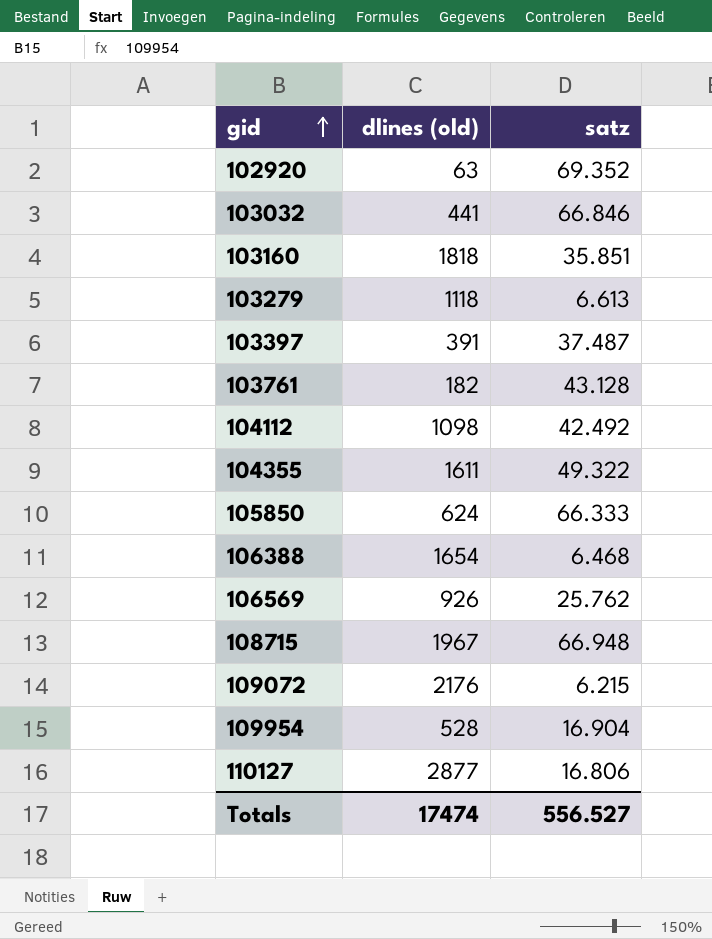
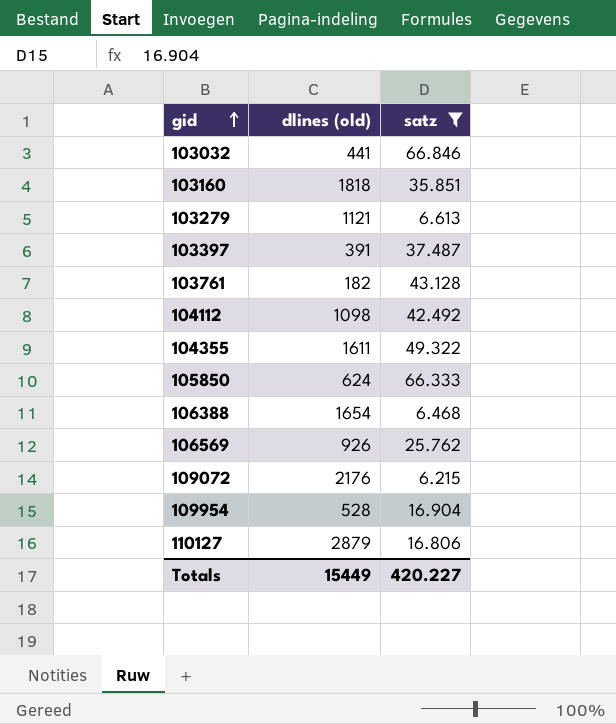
filter: none -> satz <= 66.846
103279 | dlines (old): 1118 -> 1121
110127 | dlines (old): 2877 -> 2879
Totals | dlines (old): 17474 -> 15449
Totals | satz: 556.527 -> 420.227

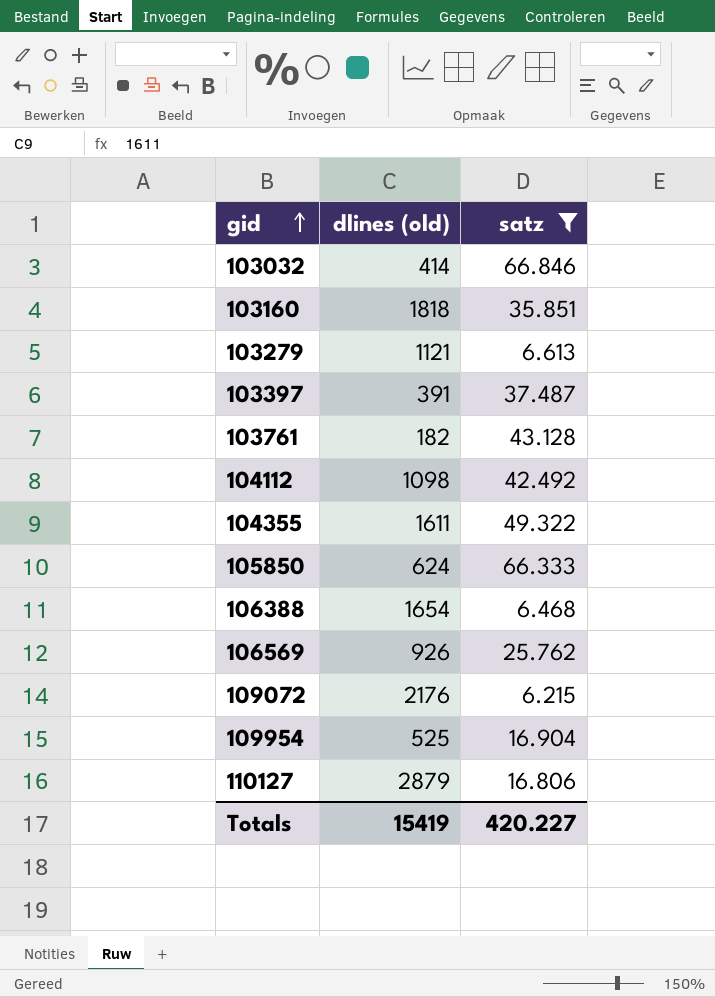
103032 | dlines (old): 441 -> 414
109954 | dlines (old): 528 -> 525
Totals | dlines (old): 15449 -> 15419

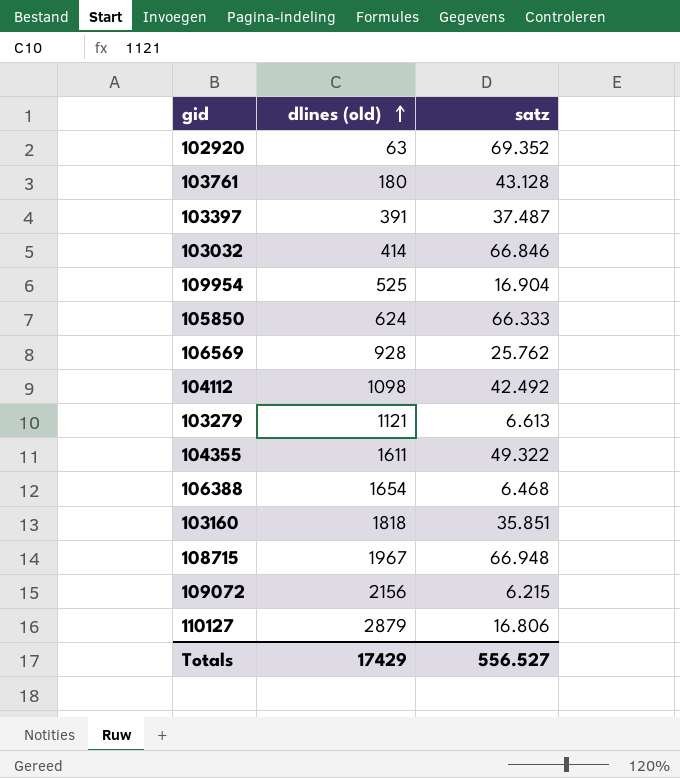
filter: satz <= 66.846 -> none
row order: gid ascending -> dlines (old) ascending
103761 | dlines (old): 182 -> 180
106569 | dlines (old): 926 -> 928
109072 | dlines (old): 2176 -> 2156
Totals | dlines (old): 15419 -> 17429
Totals | satz: 420.227 -> 556.527

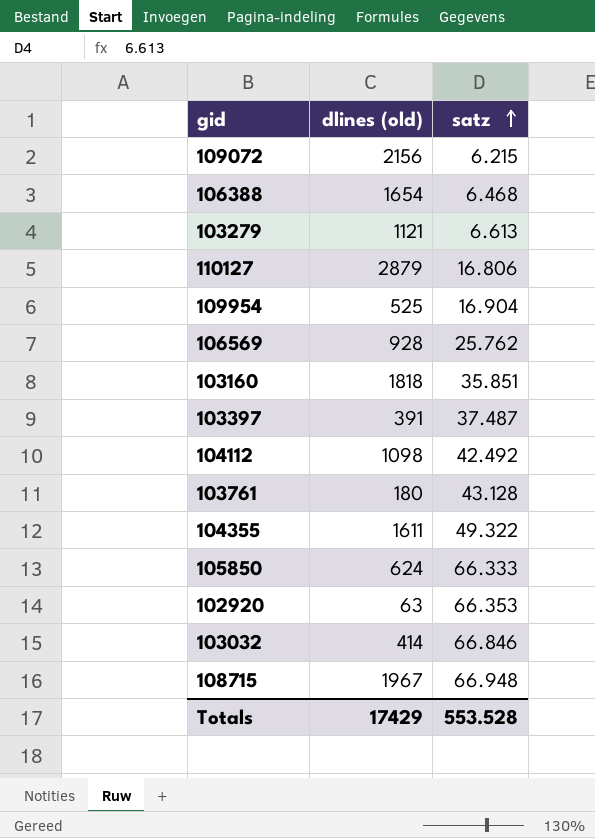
row order: dlines (old) ascending -> satz ascending
102920 | satz: 69.352 -> 66.353
Totals | satz: 556.527 -> 553.528

